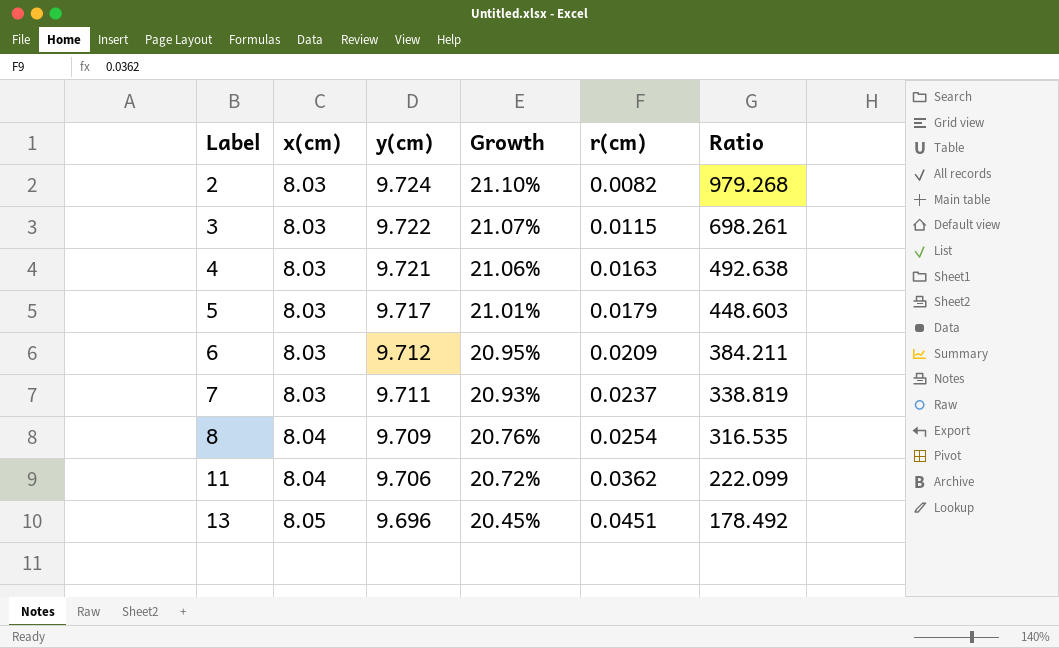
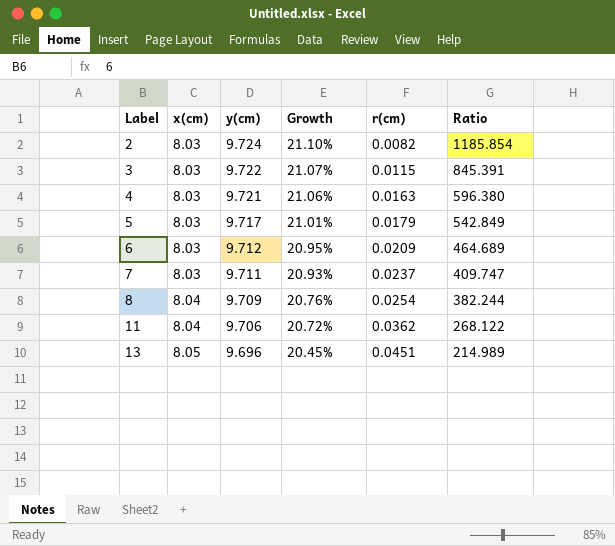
column Ratio | formula: [x(cm)] / [r(cm)] -> [y(cm)] / [r(cm)]

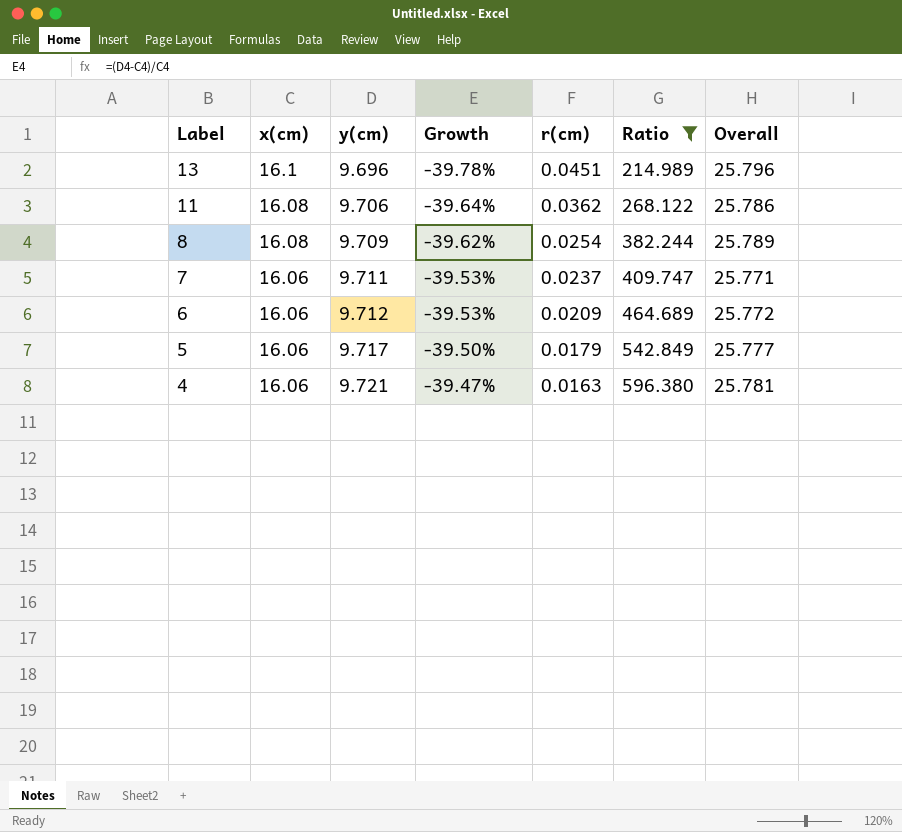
filter: none -> Ratio <= 596.380
row order: Label ascending -> Label descending
column Overall | formula: none -> [x(cm)] + [y(cm)]
13 | x(cm): 8.05 -> 16.1
13 | Growth: 20.45% -> -39.78%
11 | x(cm): 8.04 -> 16.08
11 | Growth: 20.72% -> -39.64%
8 | x(cm): 8.04 -> 16.08
8 | Growth: 20.76% -> -39.62%
7 | x(cm): 8.03 -> 16.06
7 | Growth: 20.93% -> -39.53%
6 | x(cm): 8.03 -> 16.06
6 | Growth: 20.95% -> -39.53%
5 | x(cm): 8.03 -> 16.06
5 | Growth: 21.01% -> -39.50%
4 | x(cm): 8.03 -> 16.06
4 | Growth: 21.06% -> -39.47%

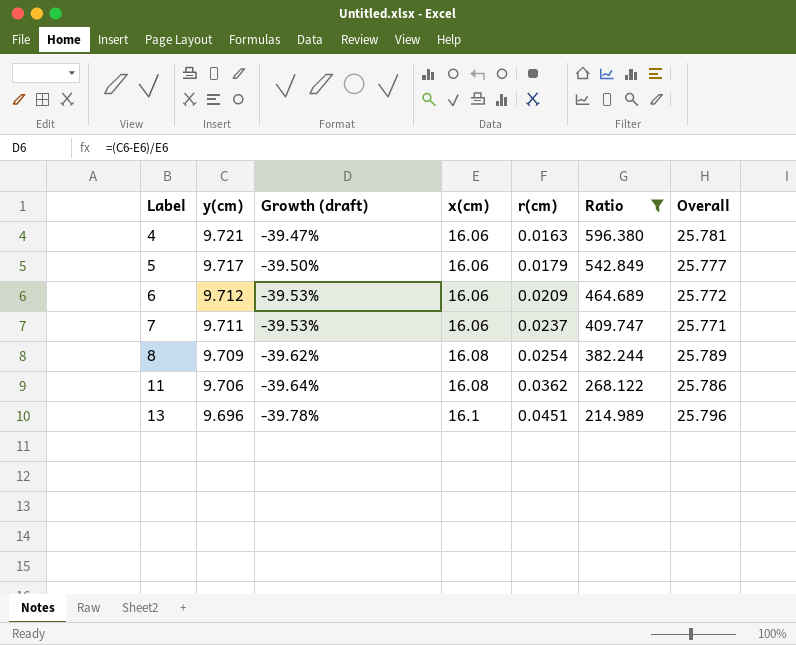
row order: Label descending -> Label ascending
column name: Growth -> Growth (draft)
column x(cm) | position: 2 -> 4

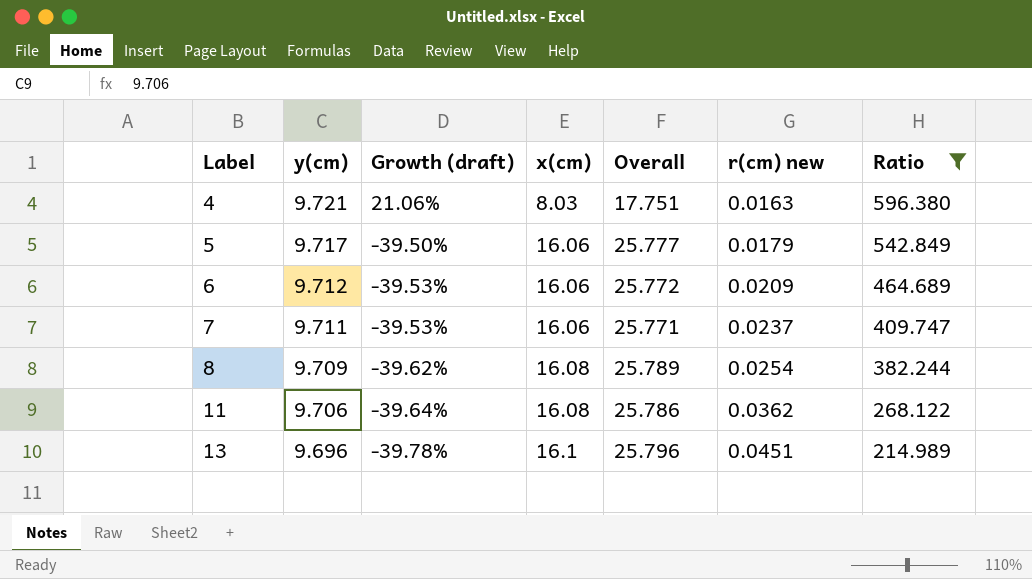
column Overall | position: 7 -> 5
column name: r(cm) -> r(cm) new
4 | Growth (draft): -39.47% -> 21.06%
4 | x(cm): 16.06 -> 8.03
4 | Overall: 25.781 -> 17.751

